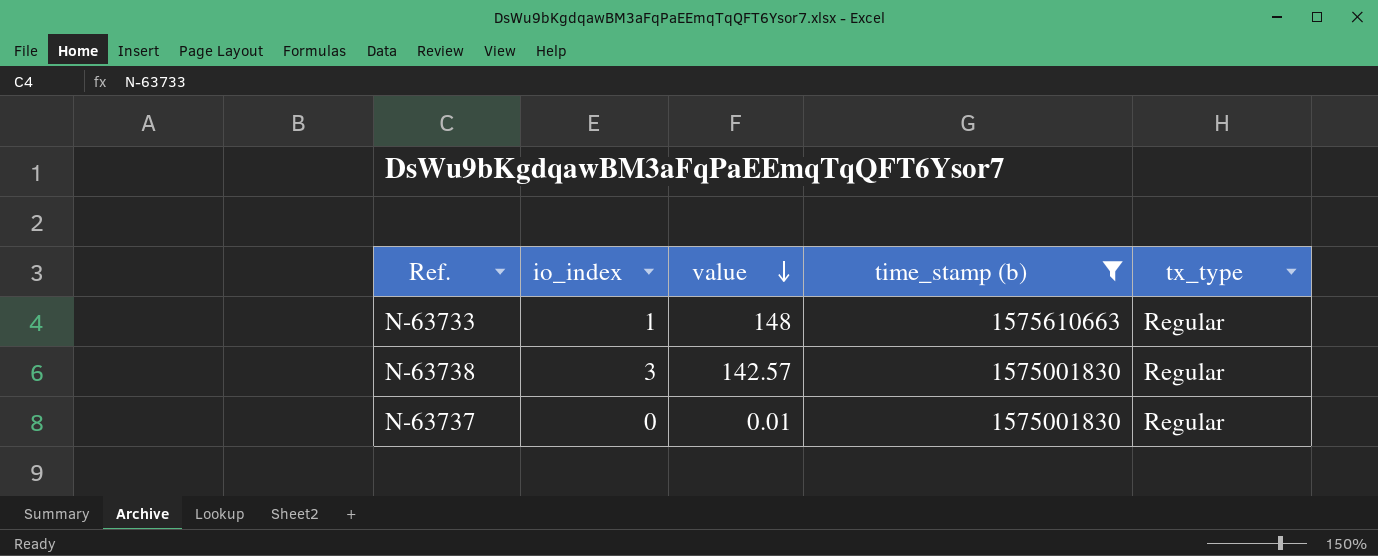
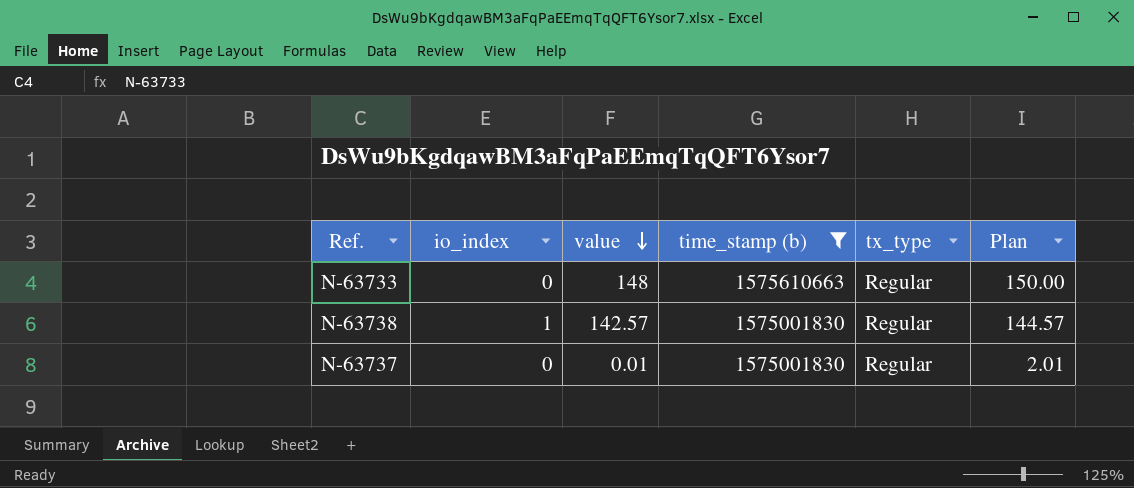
column Plan | formula: none -> [value] + 2
N-63733 | io_index: 1 -> 0
N-63738 | io_index: 3 -> 1

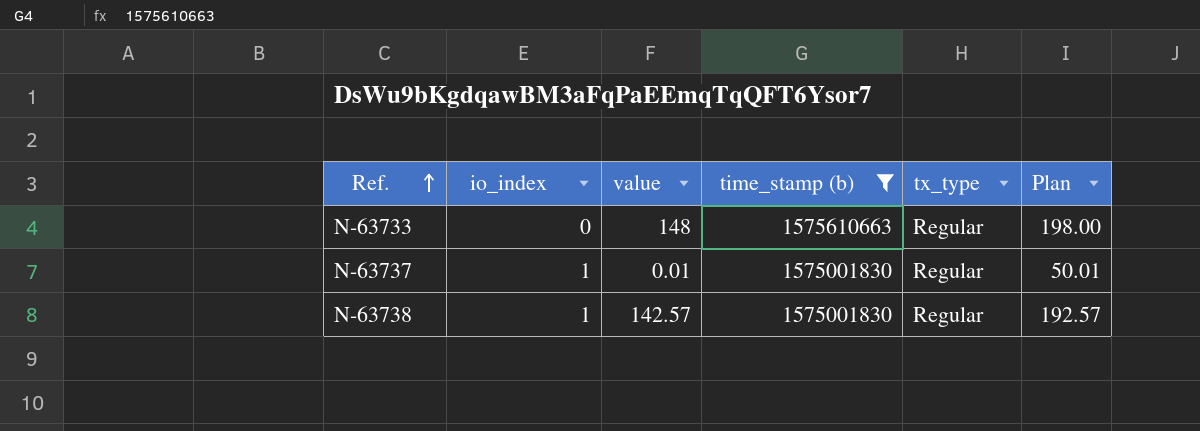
row order: value descending -> Ref. ascending
column Plan | formula: [value] + 2 -> [value] + 50
N-63737 | io_index: 0 -> 1

